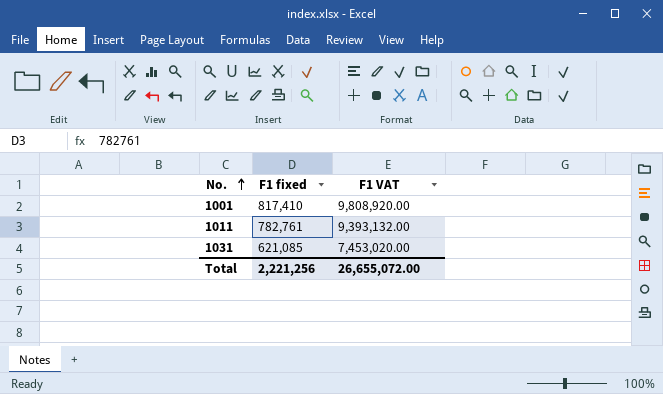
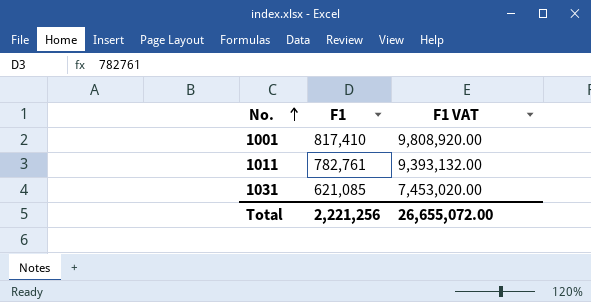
column name: F1 fixed -> F1

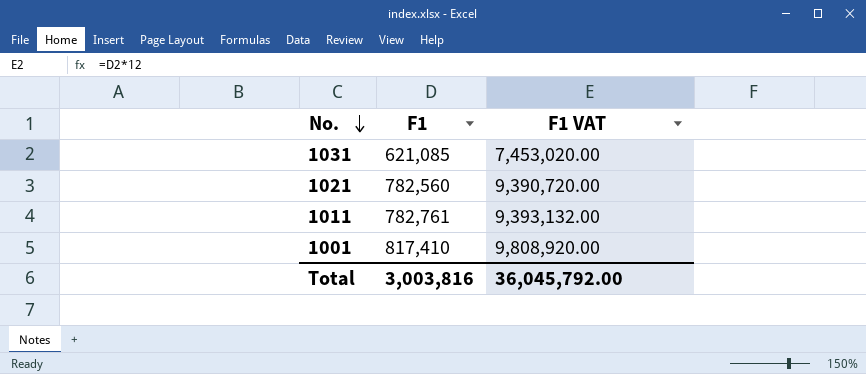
row order: No. ascending -> No. descending
row 1021: none -> 782,560 | 9,390,720.00
Total | F1: 2,221,256 -> 3,003,816
Total | F1 VAT: 26,655,072.00 -> 36,045,792.00

